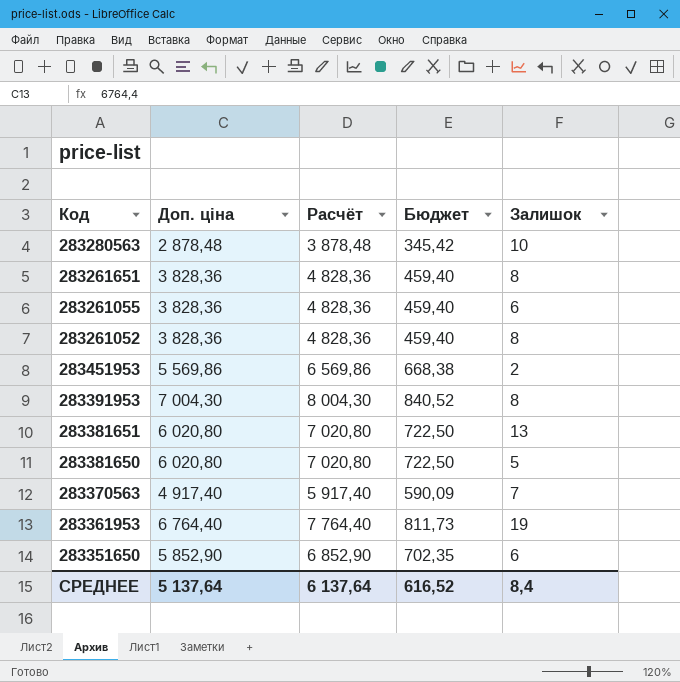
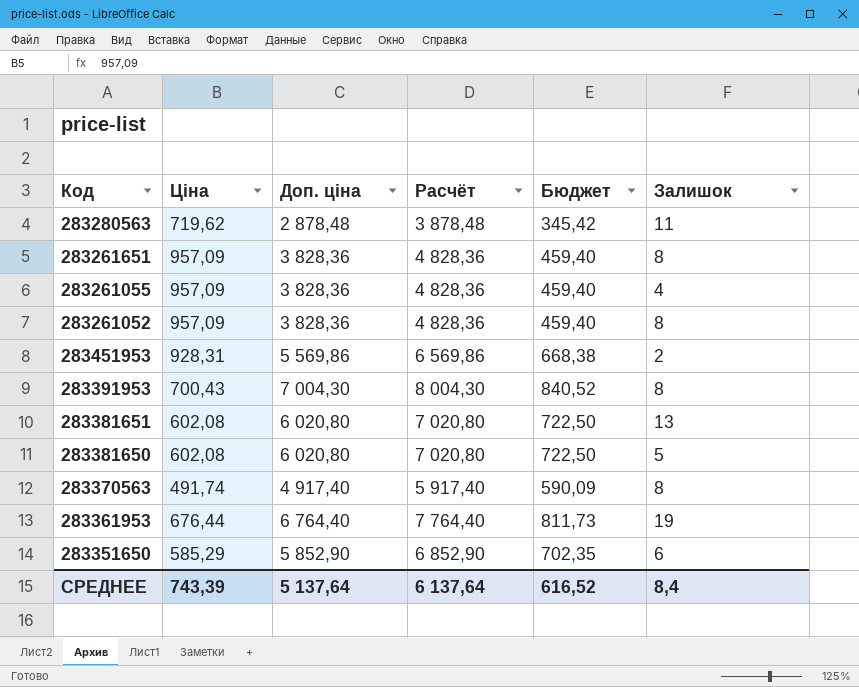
column Ціна | position: none -> 2
283280563 | Залишок: 10 -> 11
283261055 | Залишок: 6 -> 4
283370563 | Залишок: 7 -> 8

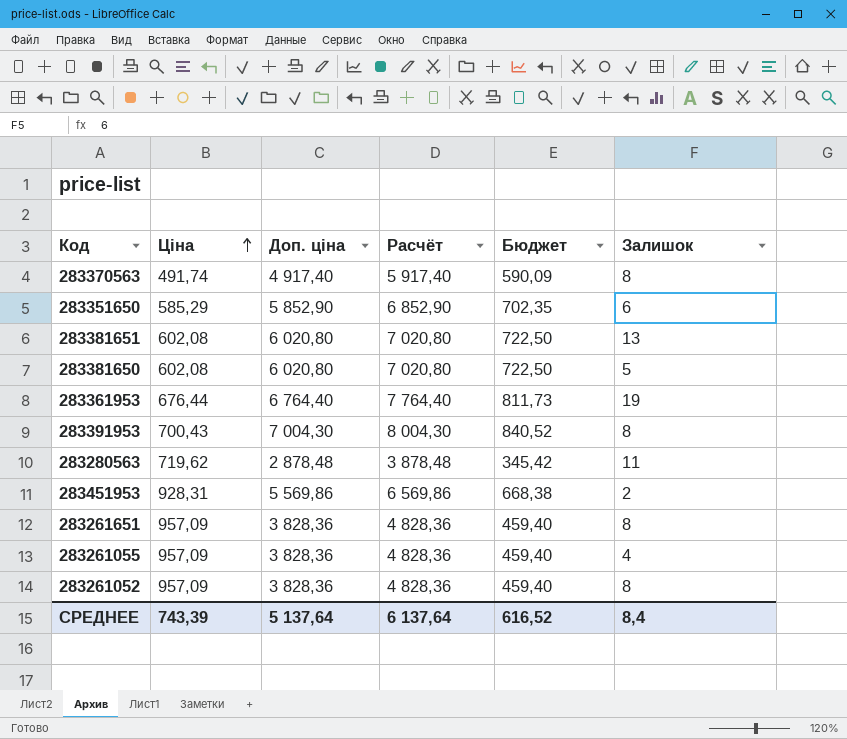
row order: none -> Ціна ascending

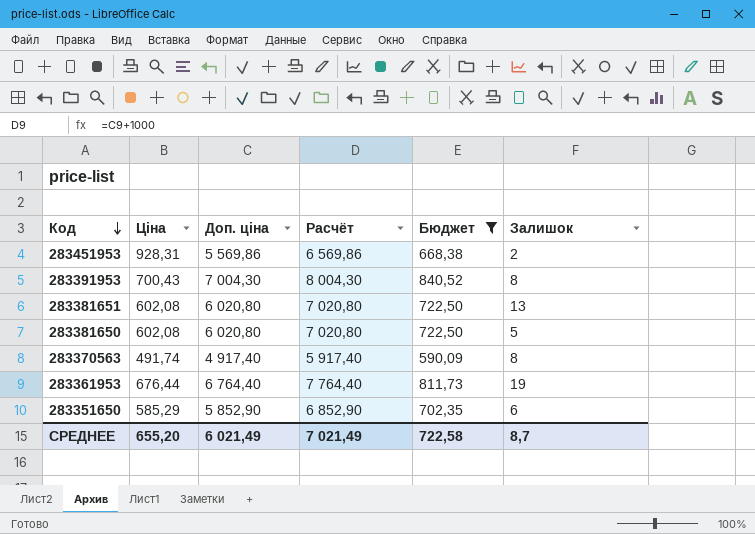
filter: none -> Бюджет >= 590,09
row order: Ціна ascending -> Код descending
СРЕДНЕЕ | Ціна: 743,39 -> 655,20
СРЕДНЕЕ | Доп. ціна: 5 137,64 -> 6 021,49
СРЕДНЕЕ | Расчёт: 6 137,64 -> 7 021,49
СРЕДНЕЕ | Бюджет: 616,52 -> 722,58
СРЕДНЕЕ | Залишок: 8,4 -> 8,7

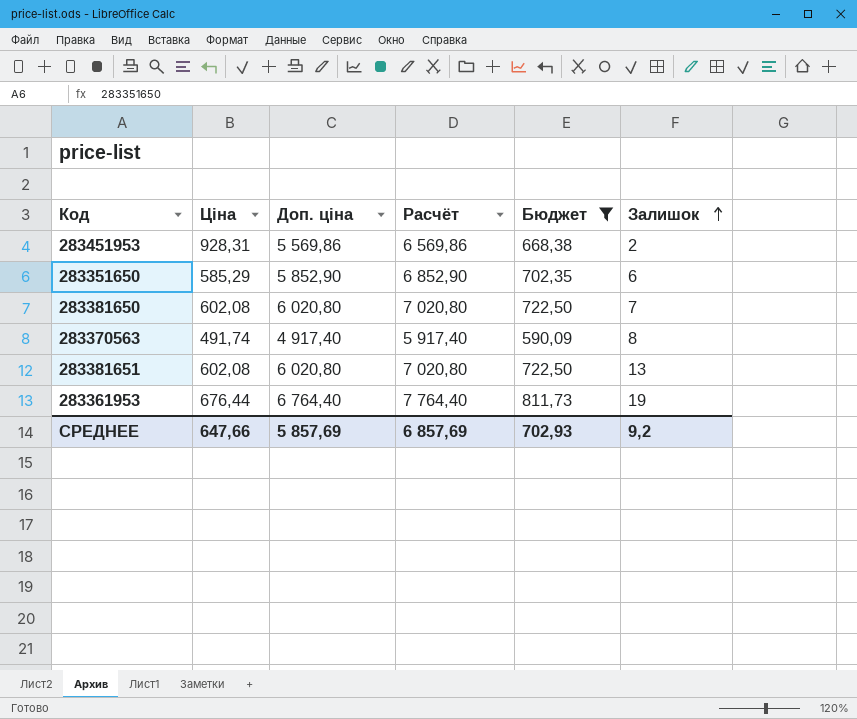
row order: Код descending -> Залишок ascending
row 283391953: 700,43 | 7 004,30 | 8 004,30 | 840,52 | 8 -> none
283381650 | Залишок: 5 -> 7
СРЕДНЕЕ | Ціна: 655,20 -> 647,66
СРЕДНЕЕ | Доп. ціна: 6 021,49 -> 5 857,69
СРЕДНЕЕ | Расчёт: 7 021,49 -> 6 857,69
СРЕДНЕЕ | Бюджет: 722,58 -> 702,93
СРЕДНЕЕ | Залишок: 8,7 -> 9,2

